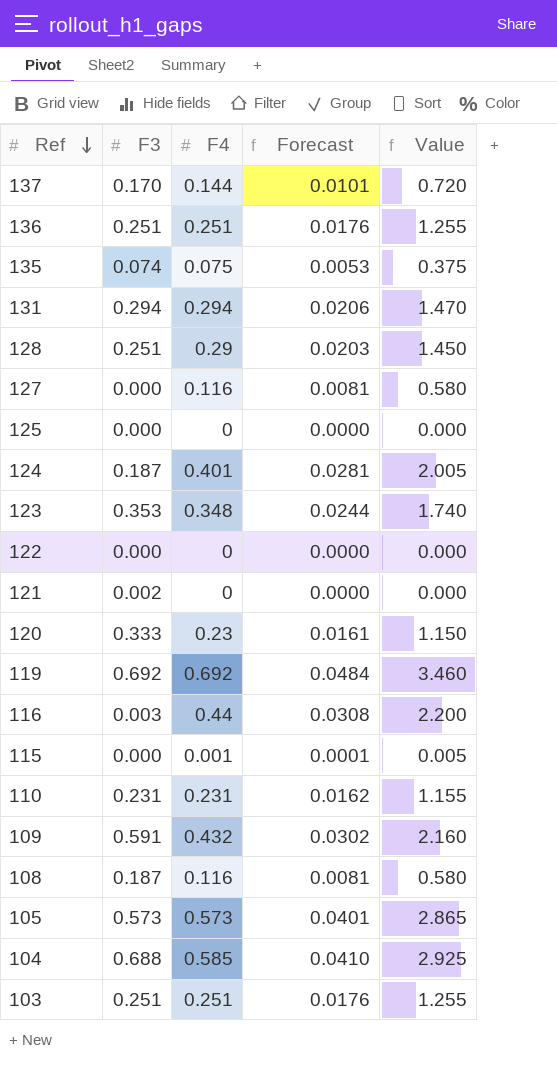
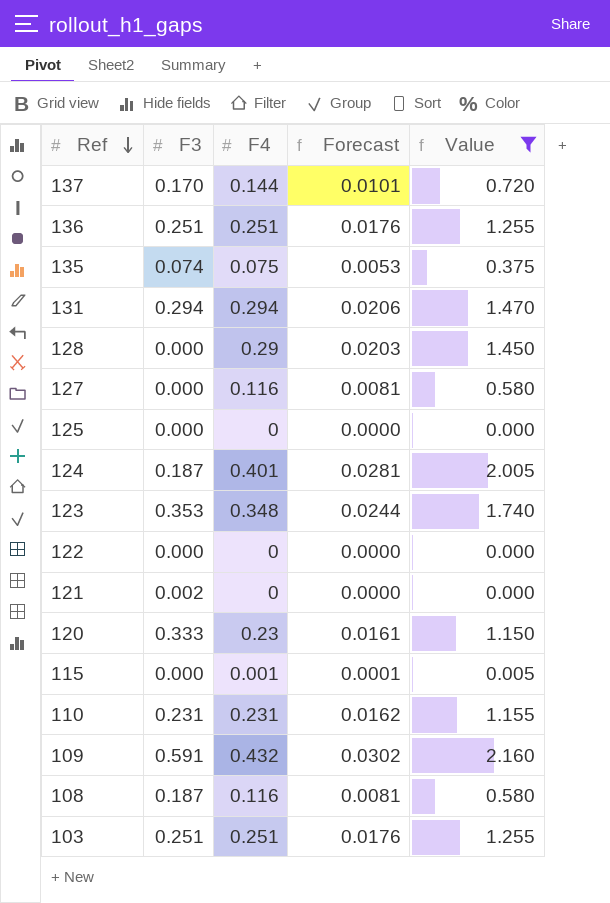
filter: none -> Value <= 2.160
128 | F3: 0.251 -> 0.000

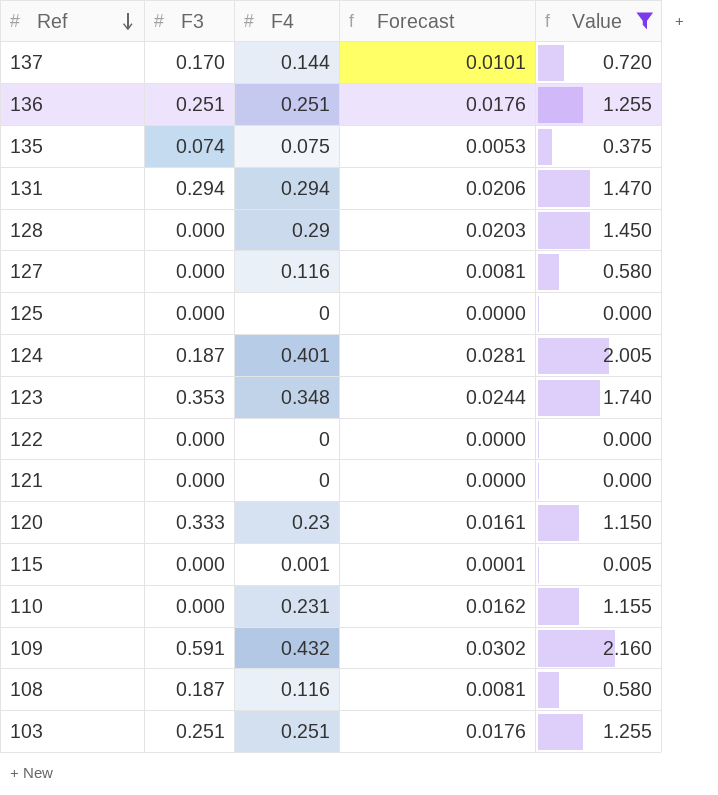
121 | F3: 0.002 -> 0.000
110 | F3: 0.231 -> 0.000

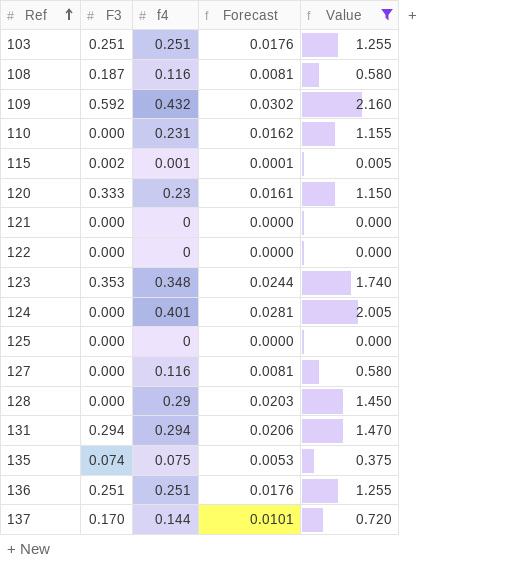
row order: Ref descending -> Ref ascending
column name: F4 -> f4
109 | F3: 0.591 -> 0.592
115 | F3: 0.000 -> 0.002
124 | F3: 0.187 -> 0.000

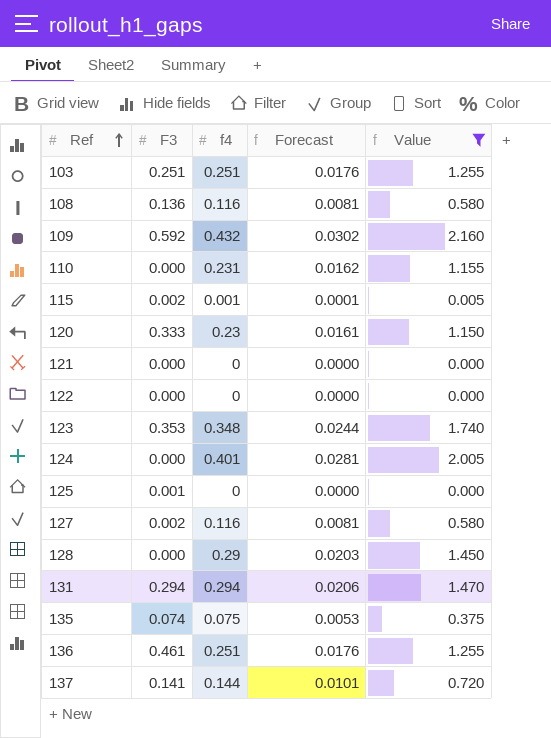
108 | F3: 0.187 -> 0.136
125 | F3: 0.000 -> 0.001
127 | F3: 0.000 -> 0.002
136 | F3: 0.251 -> 0.461
137 | F3: 0.170 -> 0.141

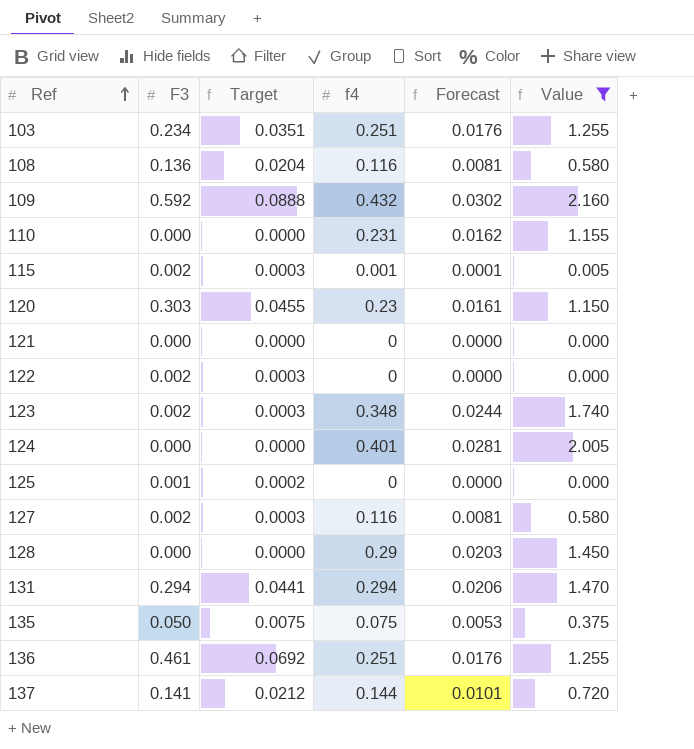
column Target | formula: none -> [F3] * 0.15
103 | F3: 0.251 -> 0.234
120 | F3: 0.333 -> 0.303
122 | F3: 0.000 -> 0.002
123 | F3: 0.353 -> 0.002
135 | F3: 0.074 -> 0.050

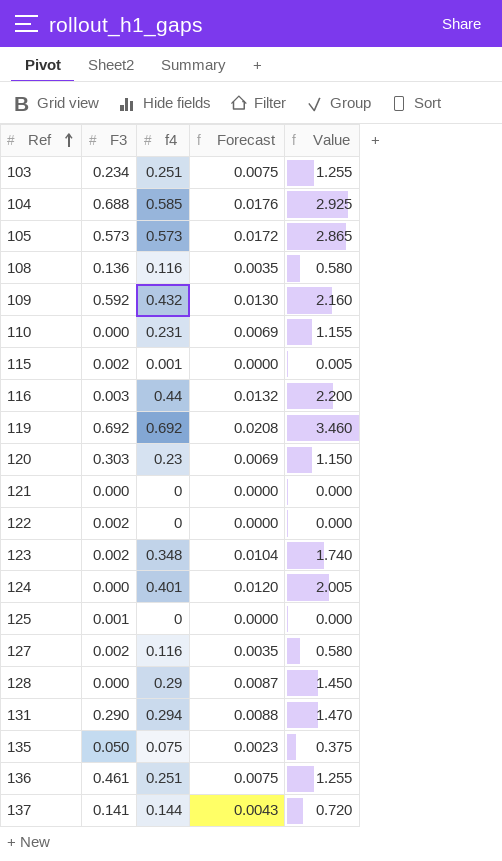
filter: Value <= 2.160 -> none
column Target | formula: [F3] * 0.15 -> none
column Forecast | formula: [f4] * 0.07 -> [f4] * 0.03
131 | F3: 0.294 -> 0.290

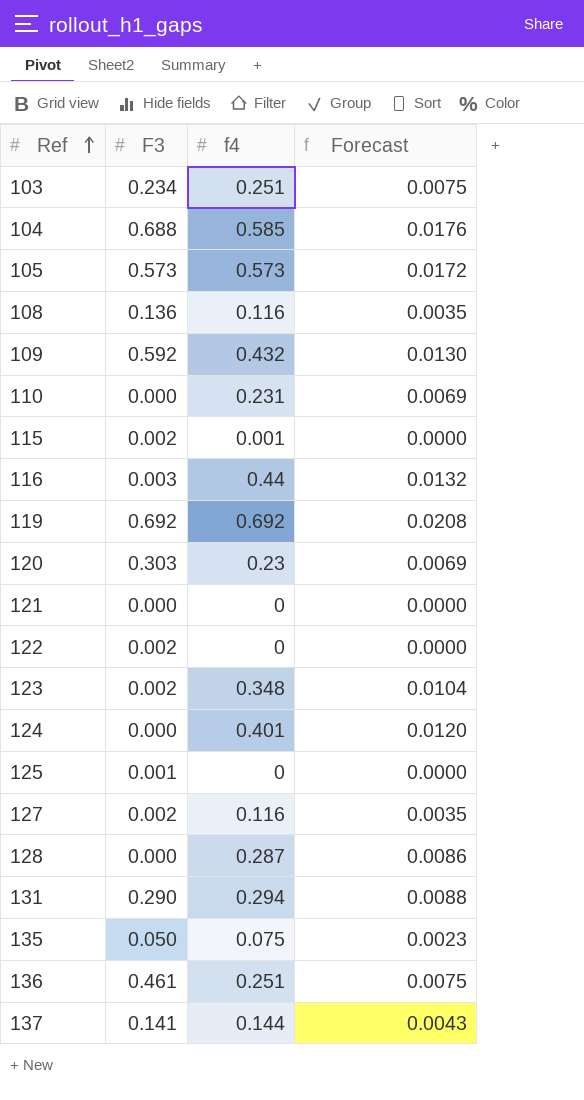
column Value | formula: [f4] * 5 -> none
128 | f4: 0.29 -> 0.287
128 | Forecast: 0.0087 -> 0.0086

